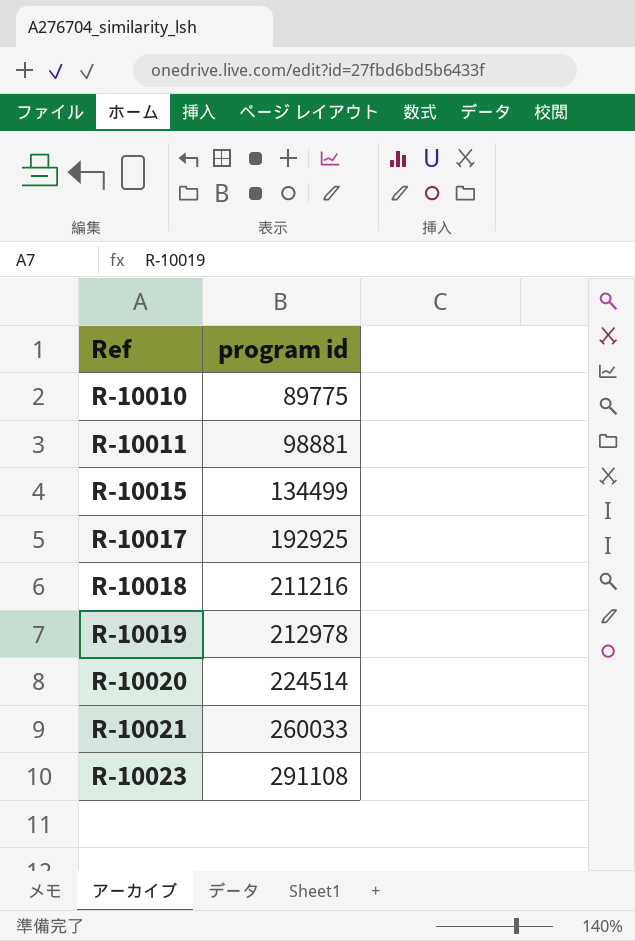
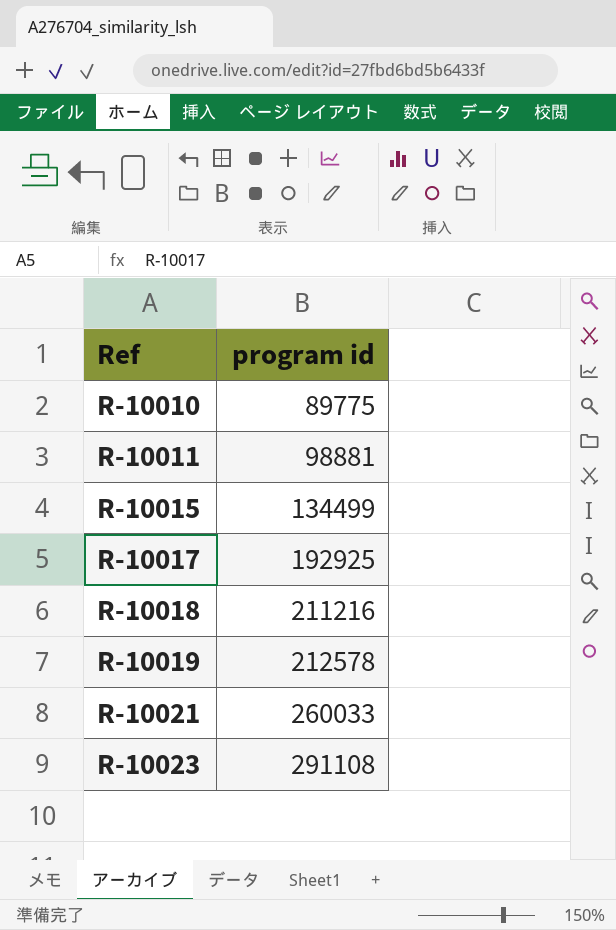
row R-10020: 224514 -> none
R-10019 | program id: 212978 -> 212578

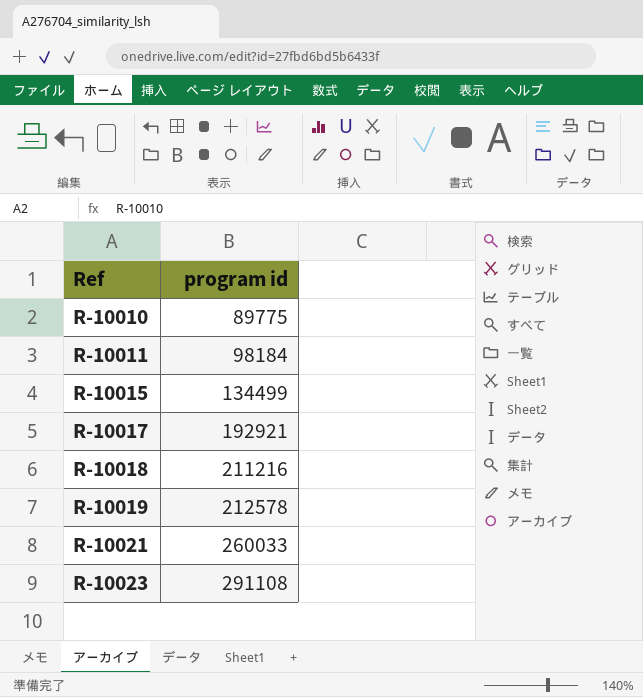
R-10011 | program id: 98881 -> 98184
R-10017 | program id: 192925 -> 192921

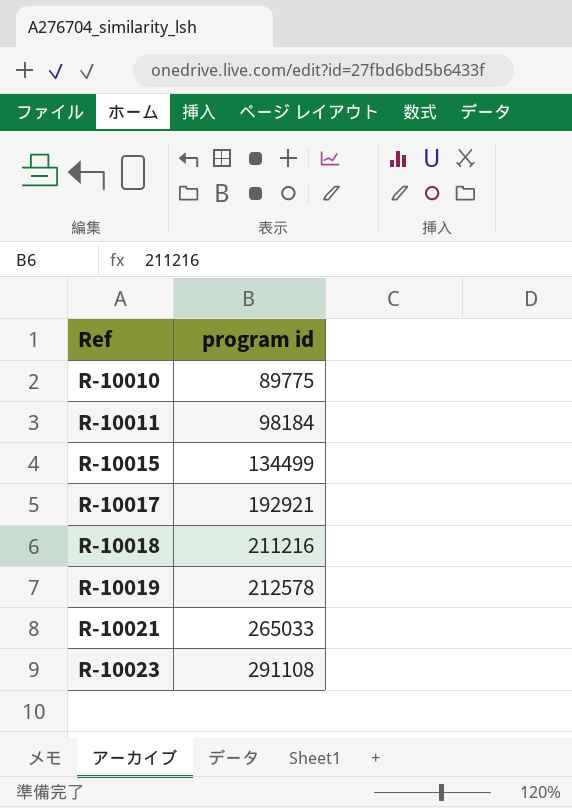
R-10021 | program id: 260033 -> 265033

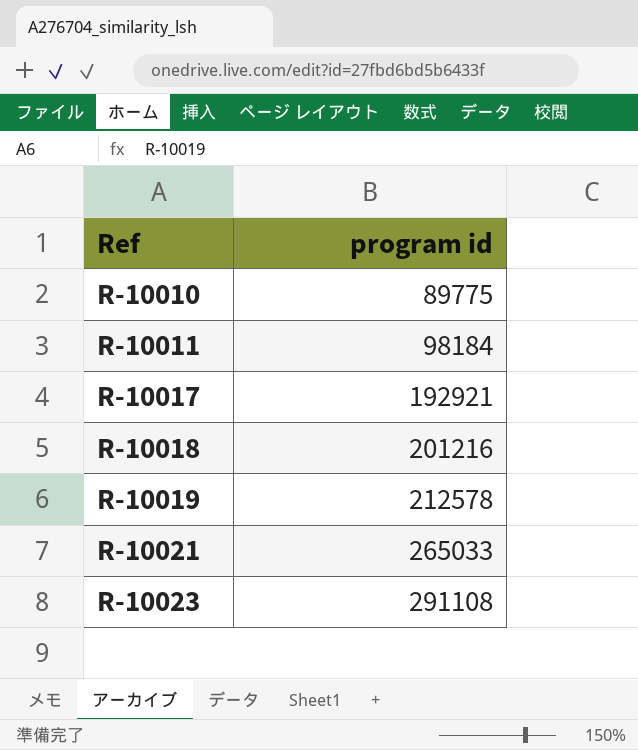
row R-10015: 134499 -> none
R-10018 | program id: 211216 -> 201216

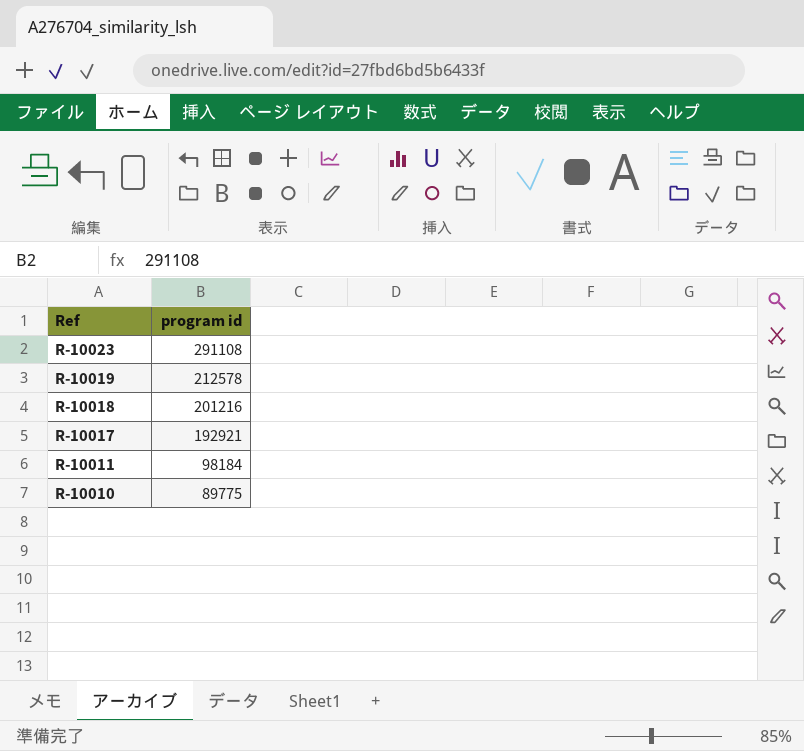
row order: Ref ascending -> Ref descending
row R-10021: 265033 -> none

